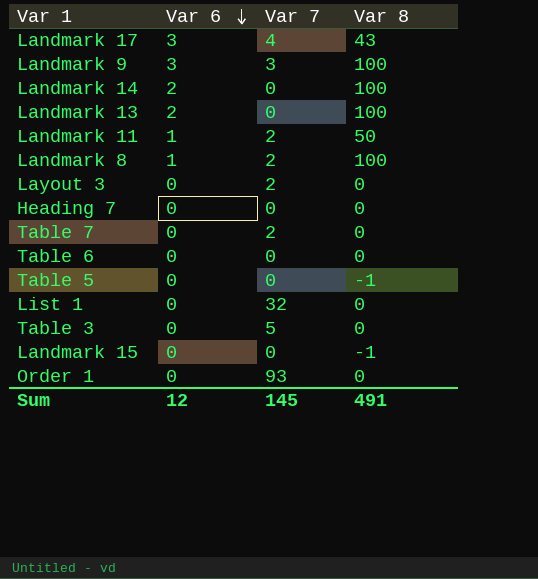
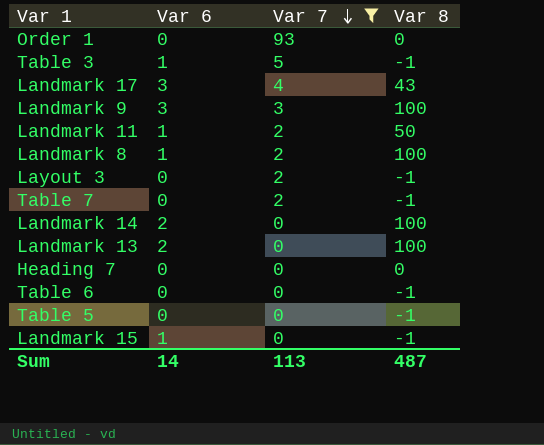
filter: none -> Var 7 != 32
row order: Var 6 descending -> Var 7 descending
Table 3 | Var 6: 0 -> 1
Table 3 | Var 8: 0 -> -1
Layout 3 | Var 8: 0 -> -1
Table 7 | Var 8: 0 -> -1
Table 6 | Var 8: 0 -> -1
Landmark 15 | Var 6: 0 -> 1
Sum | Var 6: 12 -> 14
Sum | Var 7: 145 -> 113
Sum | Var 8: 491 -> 487

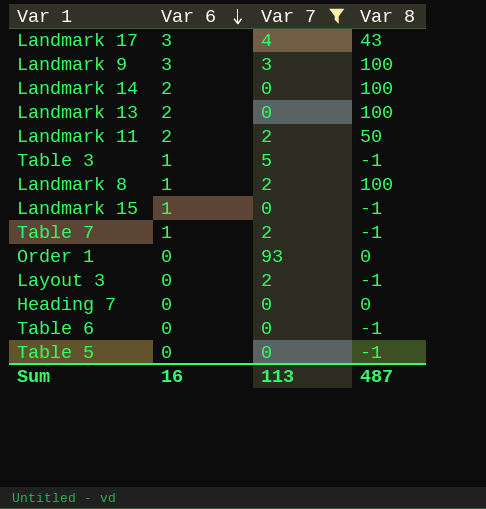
row order: Var 7 descending -> Var 6 descending
Landmark 11 | Var 6: 1 -> 2
Table 7 | Var 6: 0 -> 1
Sum | Var 6: 14 -> 16

